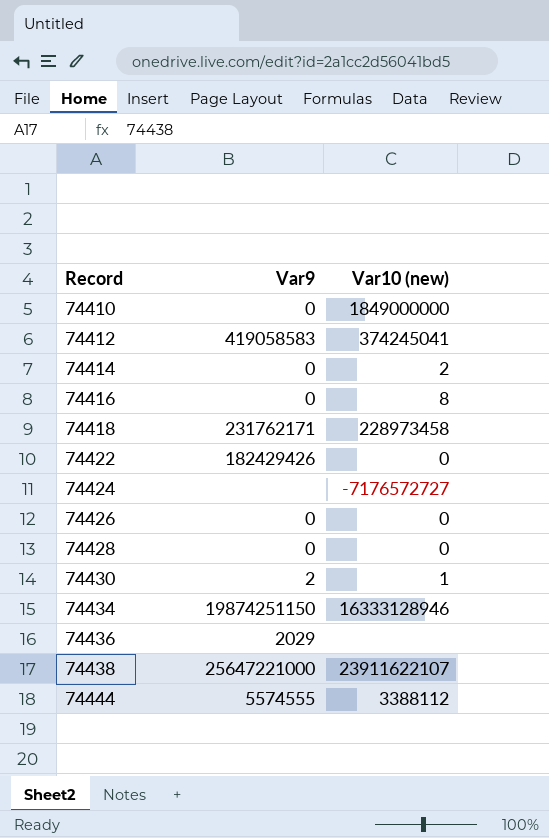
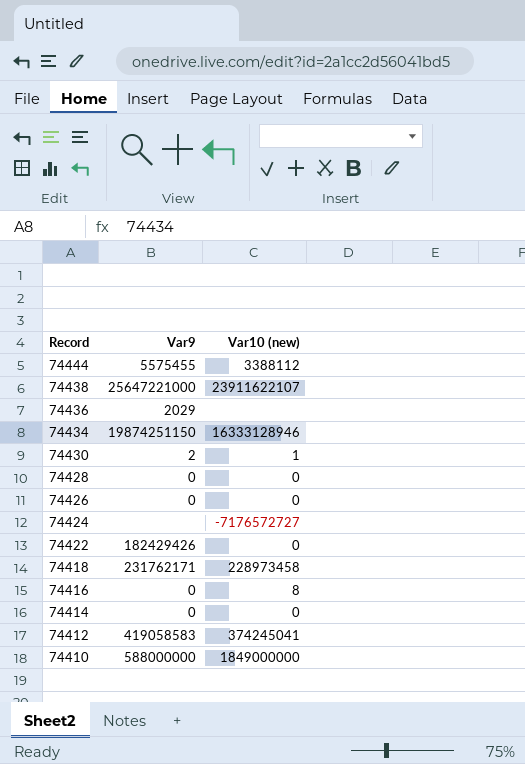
row order: Record ascending -> Record descending
74444 | Var9: 5574555 -> 5575455
74414 | Var10 (new): 2 -> 0
74410 | Var9: 0 -> 588000000

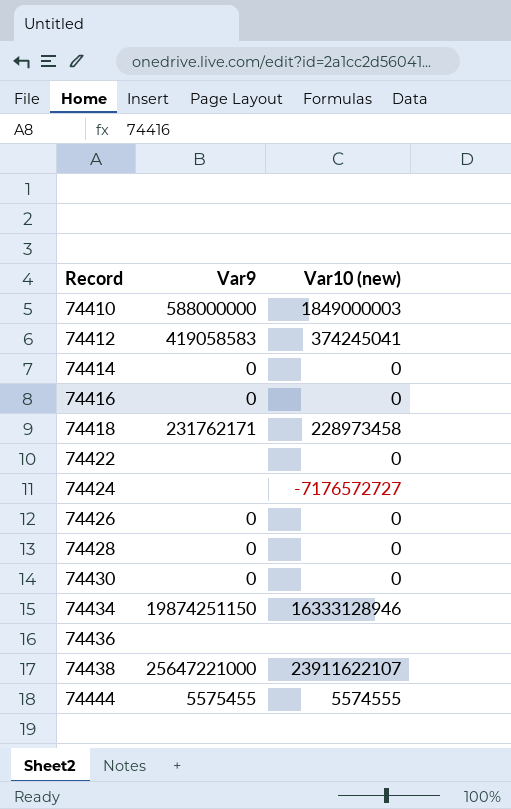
row order: Record descending -> Record ascending
74410 | Var10 (new): 1849000000 -> 1849000003
74416 | Var10 (new): 8 -> 0
74422 | Var9: 182429426 -> none
74430 | Var9: 2 -> 0
74430 | Var10 (new): 1 -> 0
74436 | Var9: 2029 -> none
74444 | Var10 (new): 3388112 -> 5574555

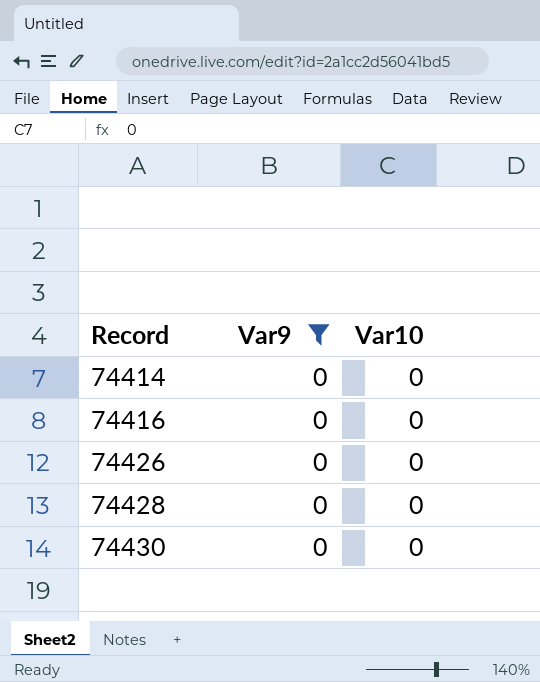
filter: none -> Var9 = 0
column name: Var10 (new) -> Var10

